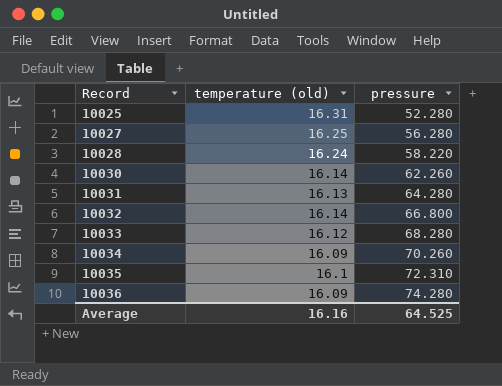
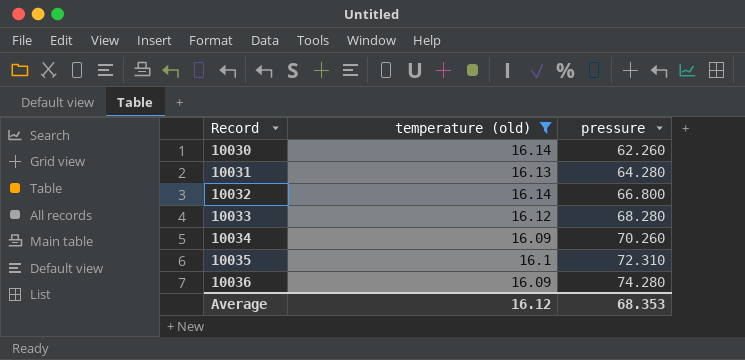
filter: none -> temperature (old) <= 16.14
Average | temperature (old): 16.16 -> 16.12
Average | pressure: 64.525 -> 68.353

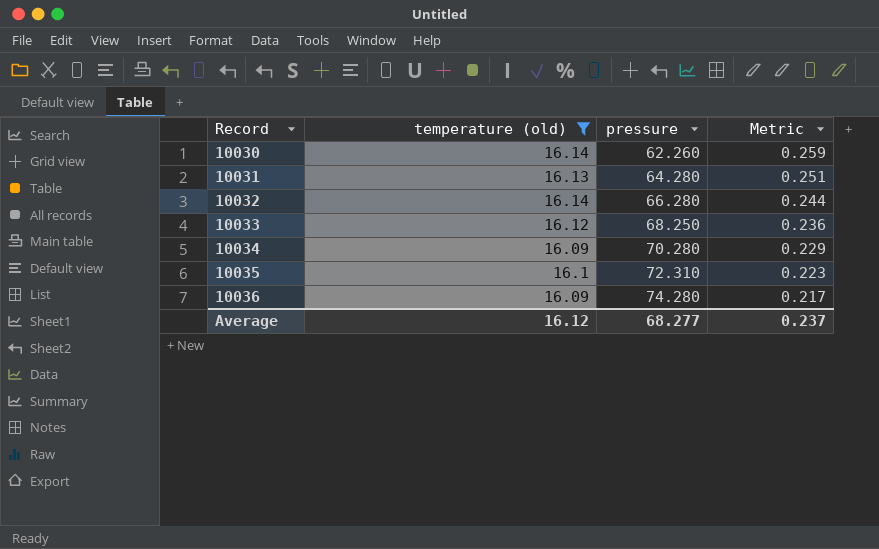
column Metric | formula: none -> [temperature (old)] / [pressure]
10032 | pressure: 66.800 -> 66.280
10033 | pressure: 68.280 -> 68.250
10034 | pressure: 70.260 -> 70.280
Average | pressure: 68.353 -> 68.277

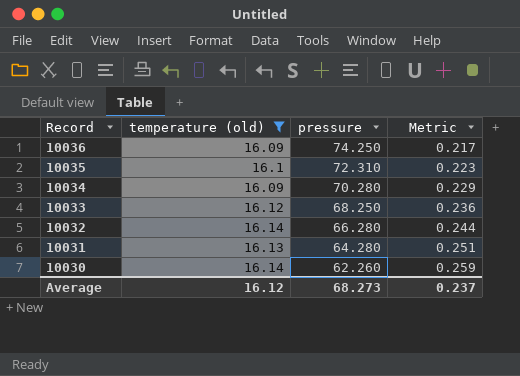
row order: Record ascending -> Record descending
10036 | pressure: 74.280 -> 74.250
Average | pressure: 68.277 -> 68.273

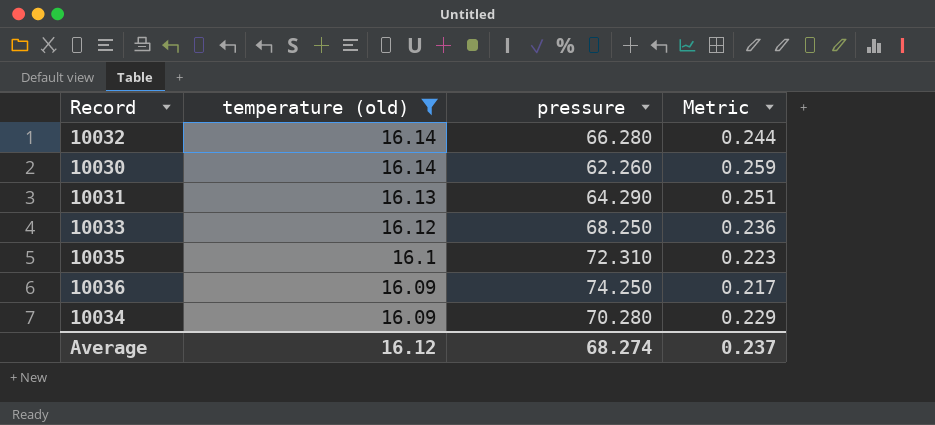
row order: Record descending -> temperature (old) descending
10031 | pressure: 64.280 -> 64.290
Average | pressure: 68.273 -> 68.274

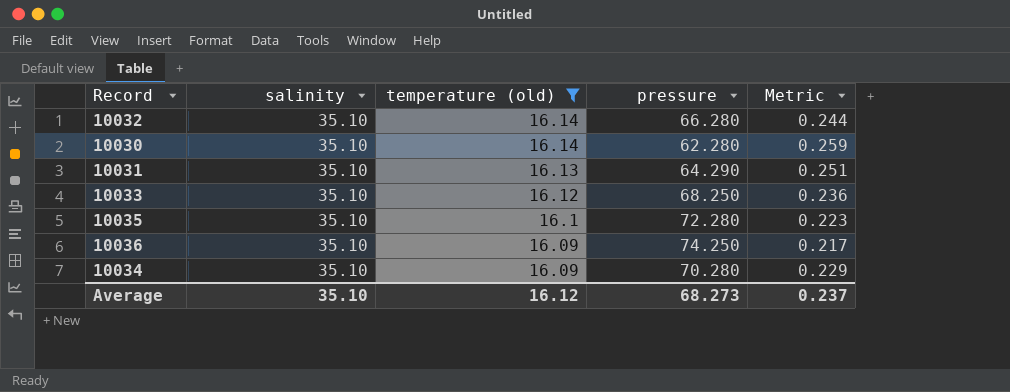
column salinity | position: none -> 2
10030 | pressure: 62.260 -> 62.280
10035 | pressure: 72.310 -> 72.280
Average | pressure: 68.274 -> 68.273

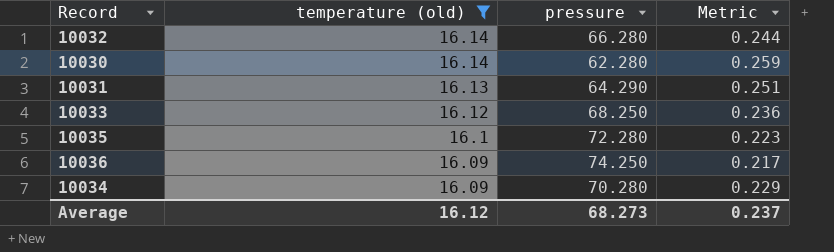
column salinity | position: 2 -> none

